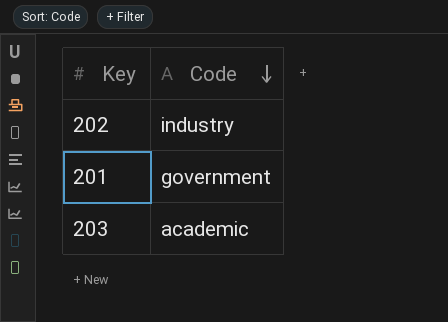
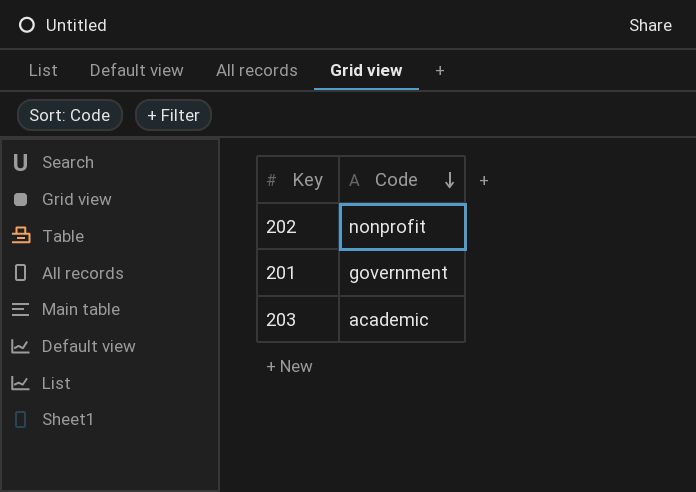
202 | Code: industry -> nonprofit

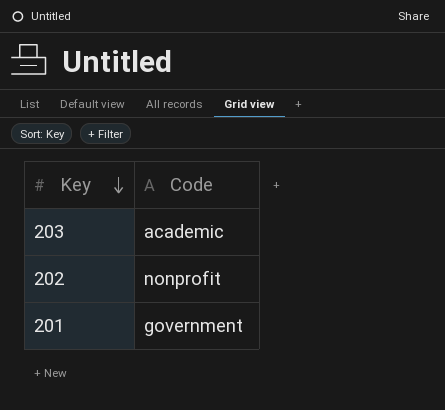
row order: Code descending -> Key descending

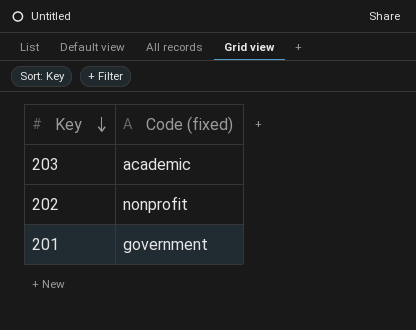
column name: Code -> Code (fixed)

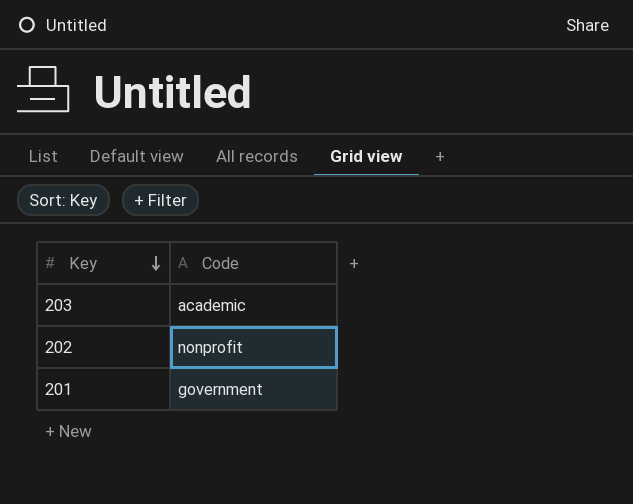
column name: Code (fixed) -> Code

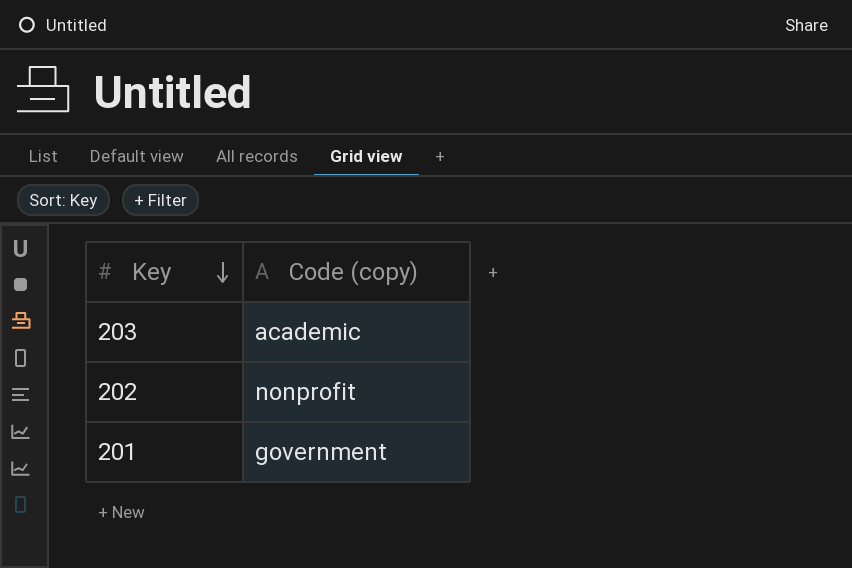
column name: Code -> Code (copy)

